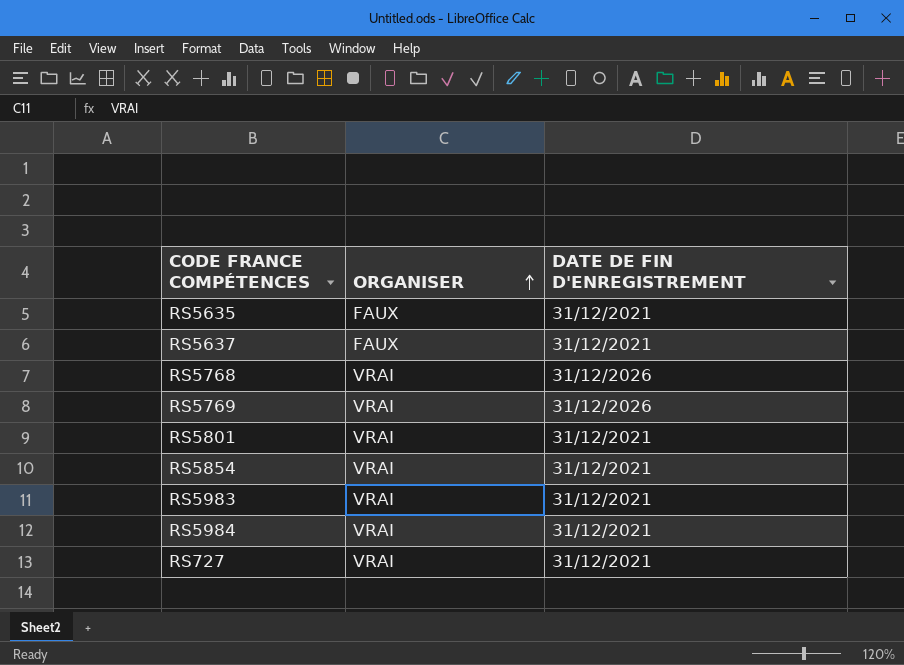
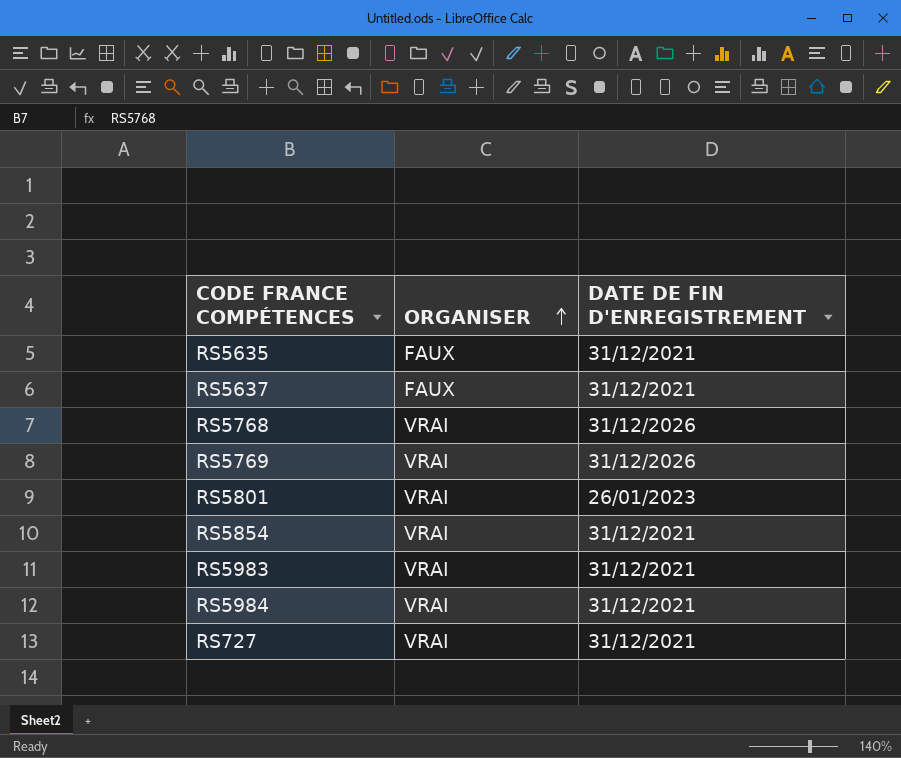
RS5801 | DATE DE FIN D'ENREGISTREMENT: 31/12/2021 -> 26/01/2023

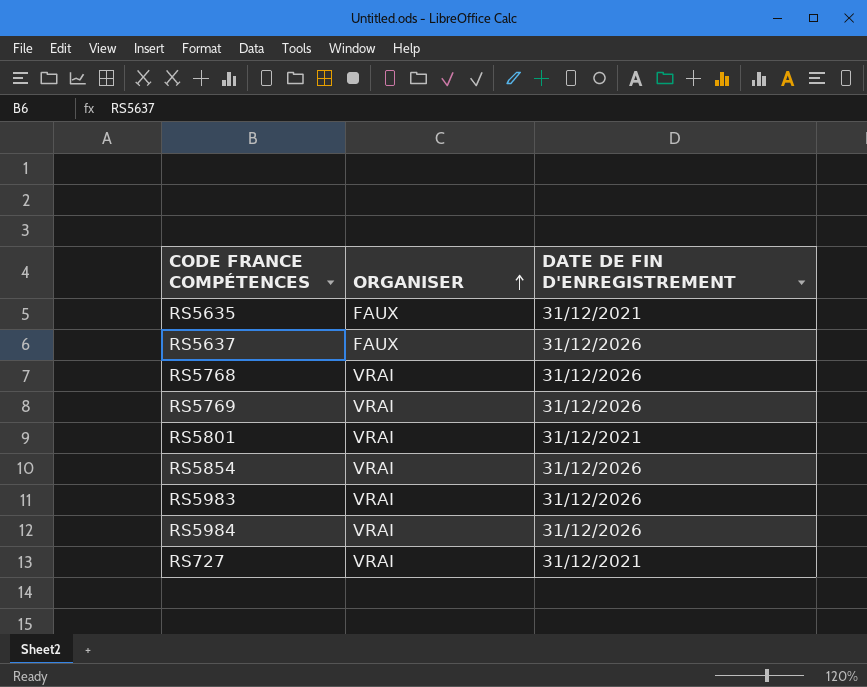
RS5637 | DATE DE FIN D'ENREGISTREMENT: 31/12/2021 -> 31/12/2026
RS5801 | DATE DE FIN D'ENREGISTREMENT: 26/01/2023 -> 31/12/2021
RS5854 | DATE DE FIN D'ENREGISTREMENT: 31/12/2021 -> 31/12/2026
RS5983 | DATE DE FIN D'ENREGISTREMENT: 31/12/2021 -> 31/12/2026
RS5984 | DATE DE FIN D'ENREGISTREMENT: 31/12/2021 -> 31/12/2026

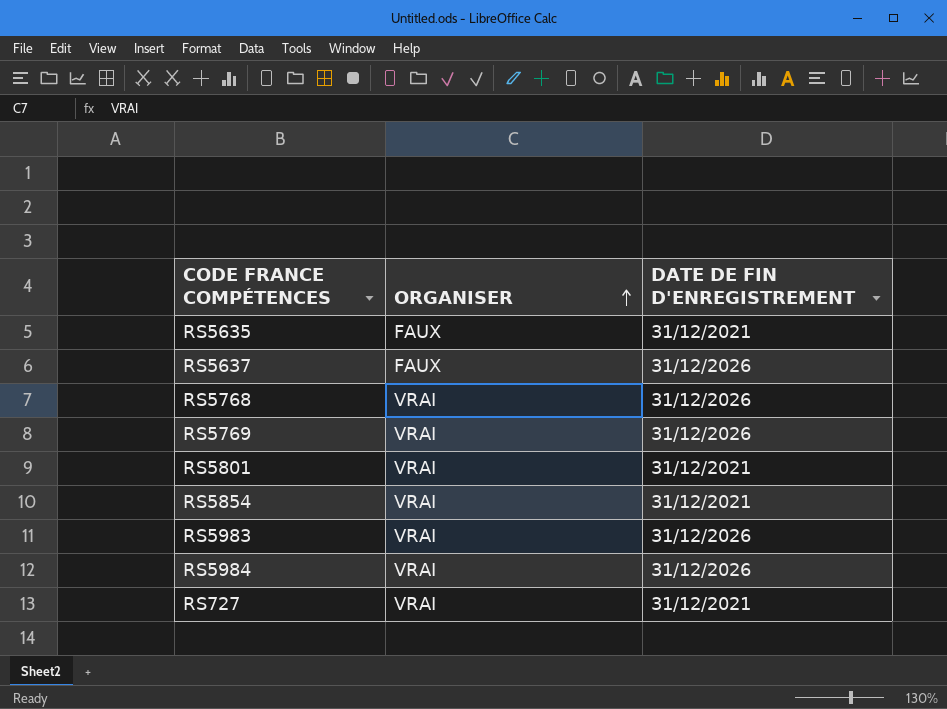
RS5854 | DATE DE FIN D'ENREGISTREMENT: 31/12/2026 -> 31/12/2021

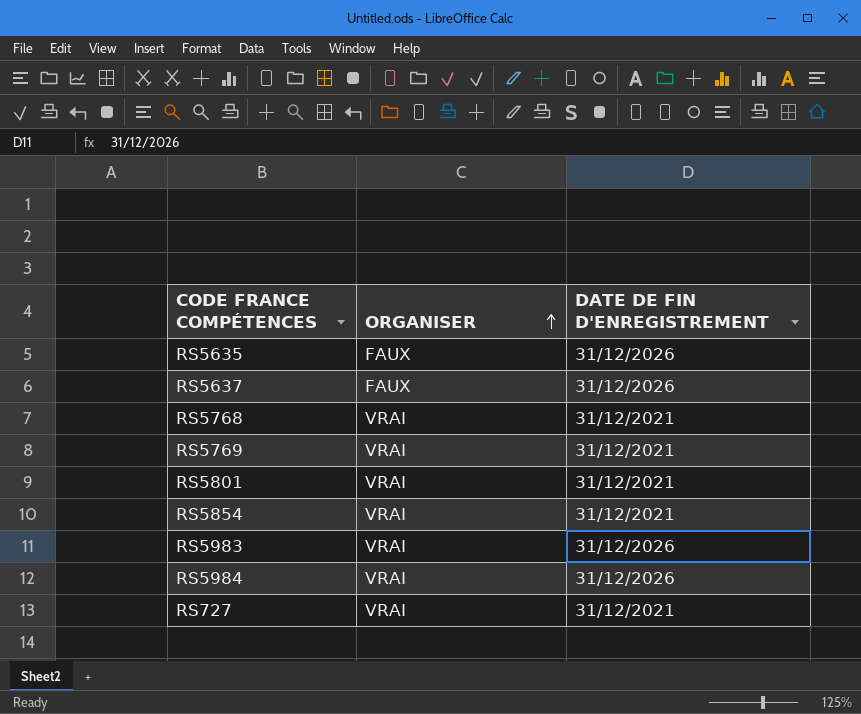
RS5635 | DATE DE FIN D'ENREGISTREMENT: 31/12/2021 -> 31/12/2026
RS5768 | DATE DE FIN D'ENREGISTREMENT: 31/12/2026 -> 31/12/2021
RS5769 | DATE DE FIN D'ENREGISTREMENT: 31/12/2026 -> 31/12/2021

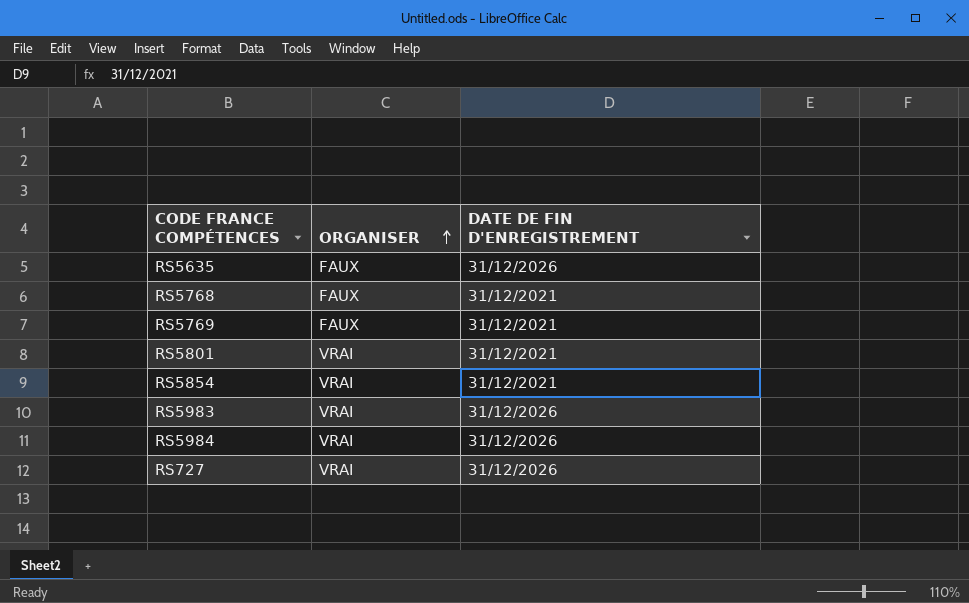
row RS5637: FAUX | 31/12/2026 -> none
RS5768 | ORGANISER: VRAI -> FAUX
RS5769 | ORGANISER: VRAI -> FAUX
RS727 | DATE DE FIN D'ENREGISTREMENT: 31/12/2021 -> 31/12/2026

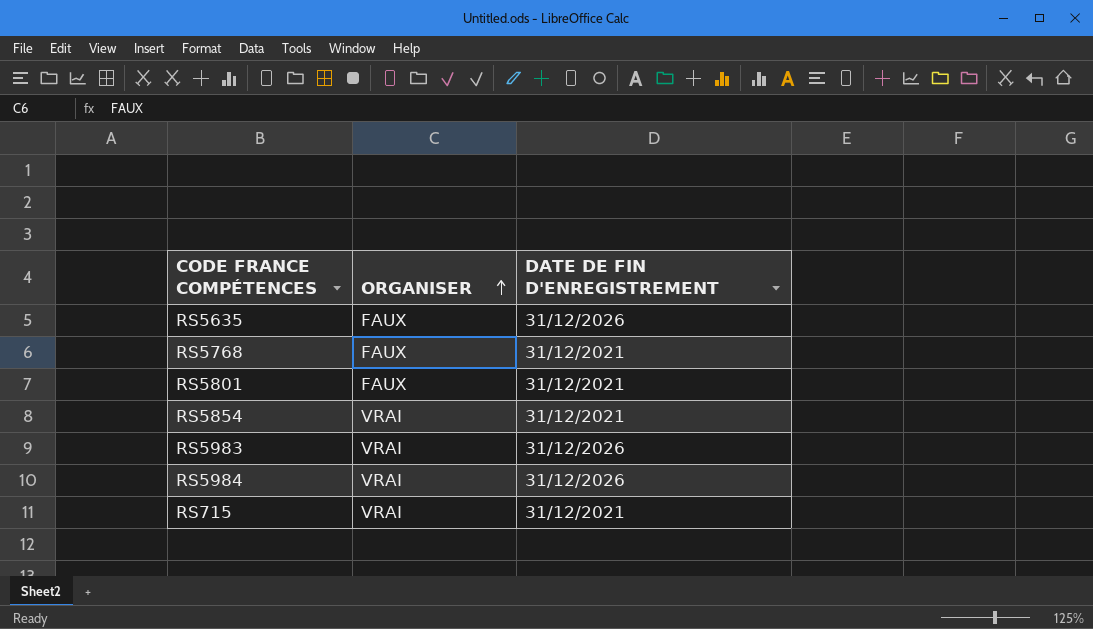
row RS5769: FAUX | 31/12/2021 -> none
row RS727: VRAI | 31/12/2026 -> none
RS5801 | ORGANISER: VRAI -> FAUX
row RS715: none -> VRAI | 31/12/2021

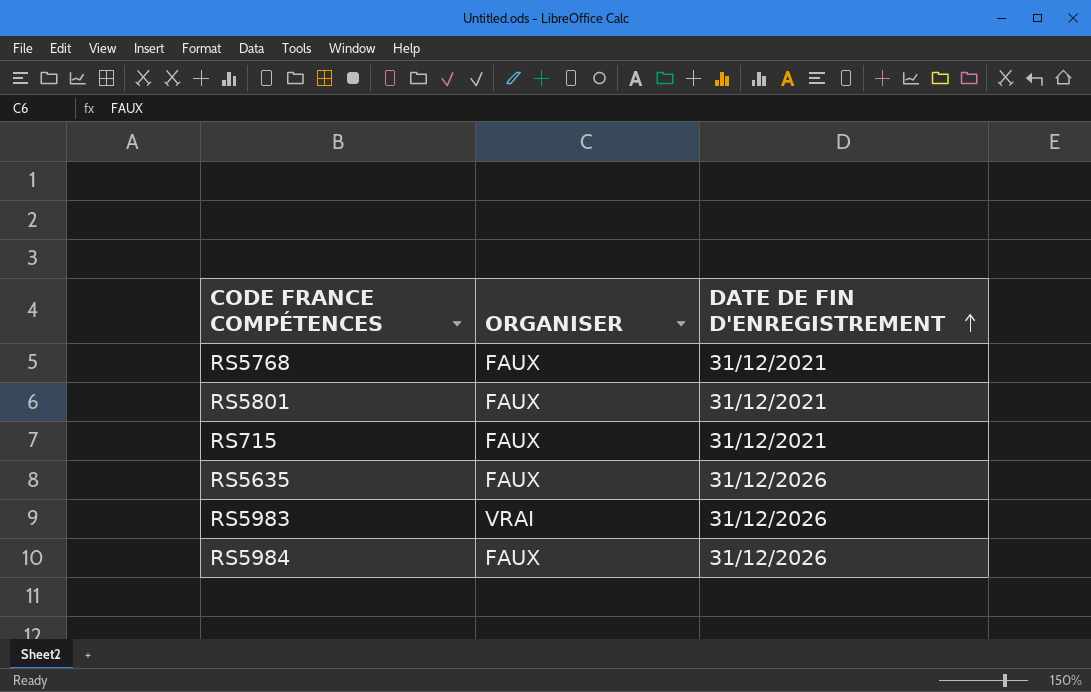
row order: ORGANISER ascending -> DATE DE FIN D'ENREGISTREMENT ascending
row RS5854: VRAI | 31/12/2021 -> none
RS715 | ORGANISER: VRAI -> FAUX
RS5984 | ORGANISER: VRAI -> FAUX

